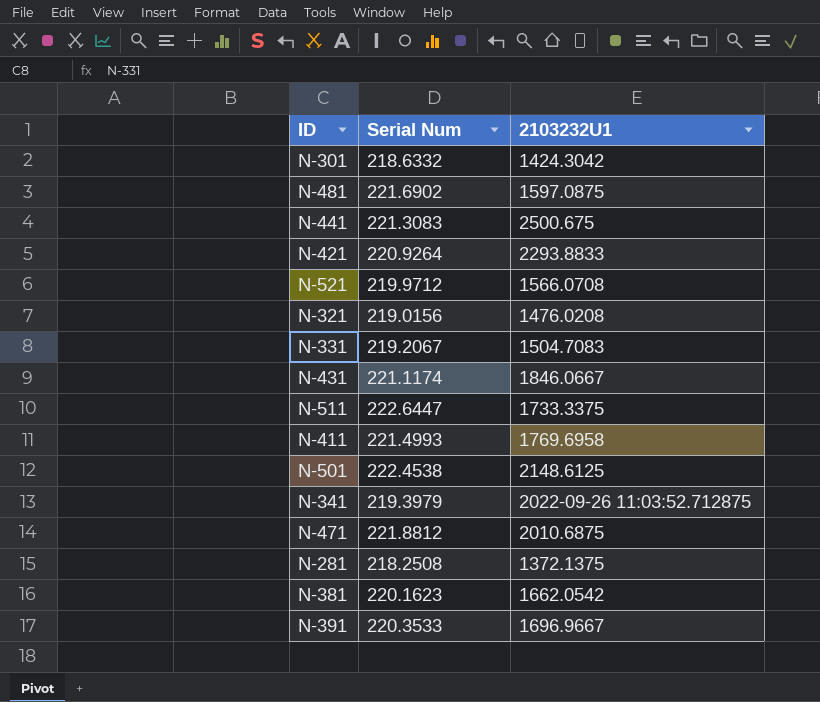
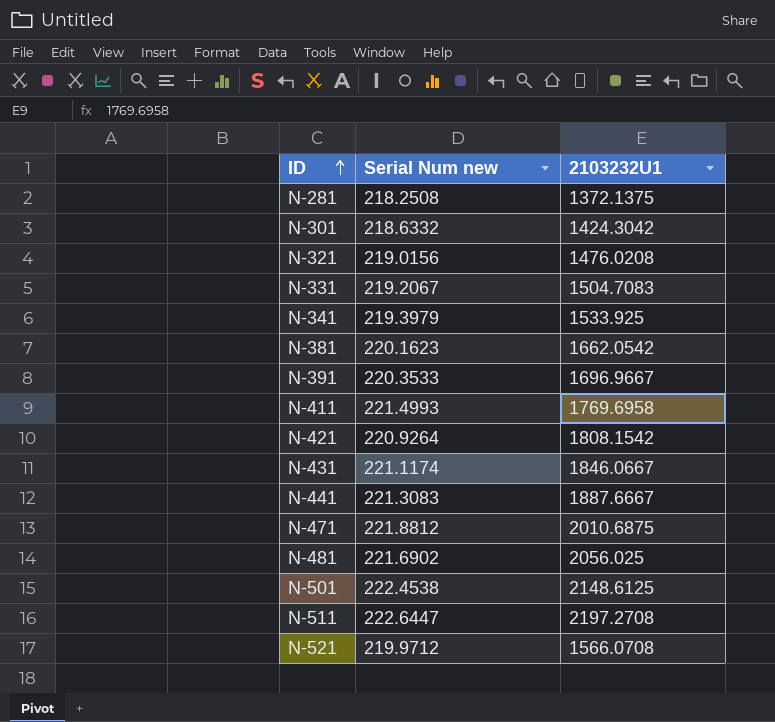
row order: none -> ID ascending
column name: Serial Num -> Serial Num new
N-341 | 2103232U1: 2022-09-26 11:03:52.712875 -> 1533.925
N-421 | 2103232U1: 2293.8833 -> 1808.1542
N-441 | 2103232U1: 2500.675 -> 1887.6667
N-481 | 2103232U1: 1597.0875 -> 2056.025
N-511 | 2103232U1: 1733.3375 -> 2197.2708

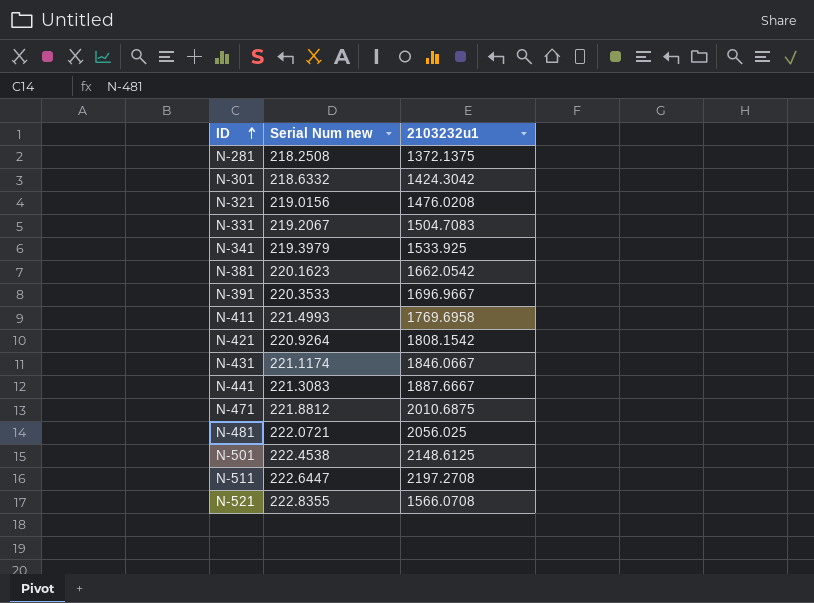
column name: 2103232U1 -> 2103232u1
N-481 | Serial Num new: 221.6902 -> 222.0721
N-521 | Serial Num new: 219.9712 -> 222.8355

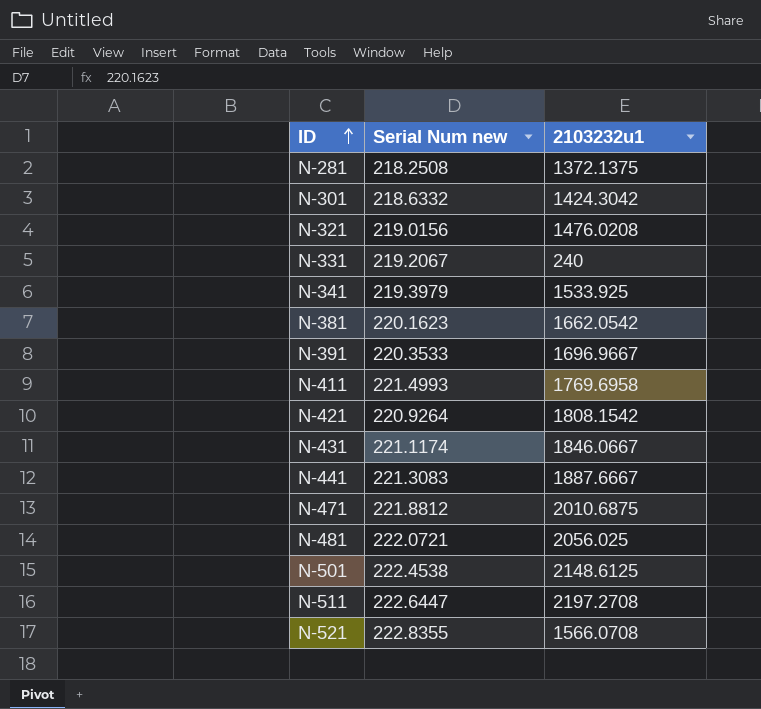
N-331 | 2103232u1: 1504.7083 -> 240

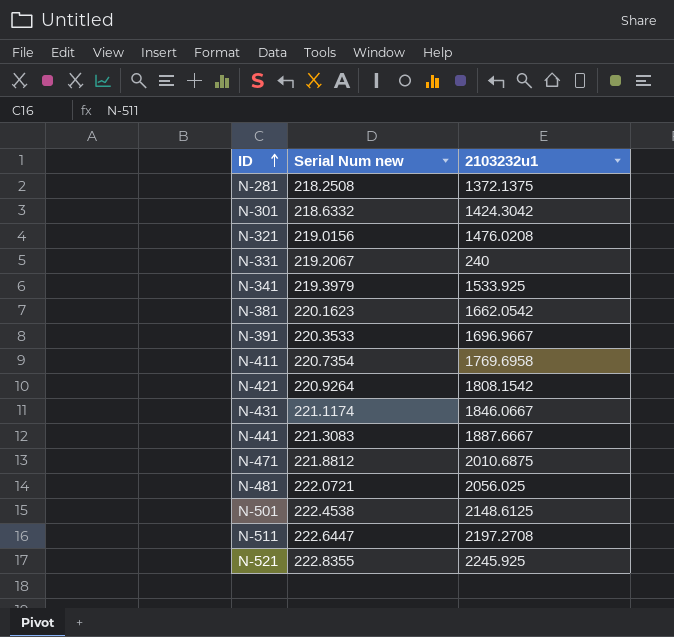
N-411 | Serial Num new: 221.4993 -> 220.7354
N-521 | 2103232u1: 1566.0708 -> 2245.925

